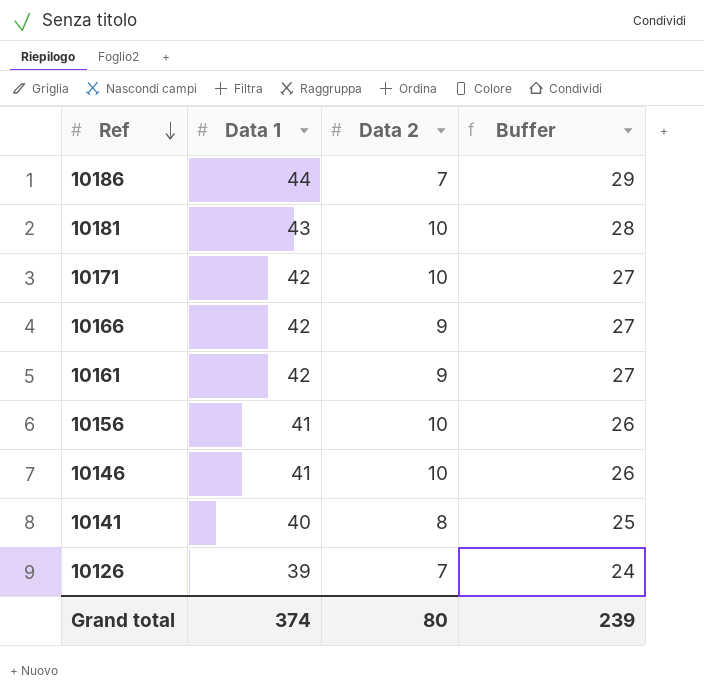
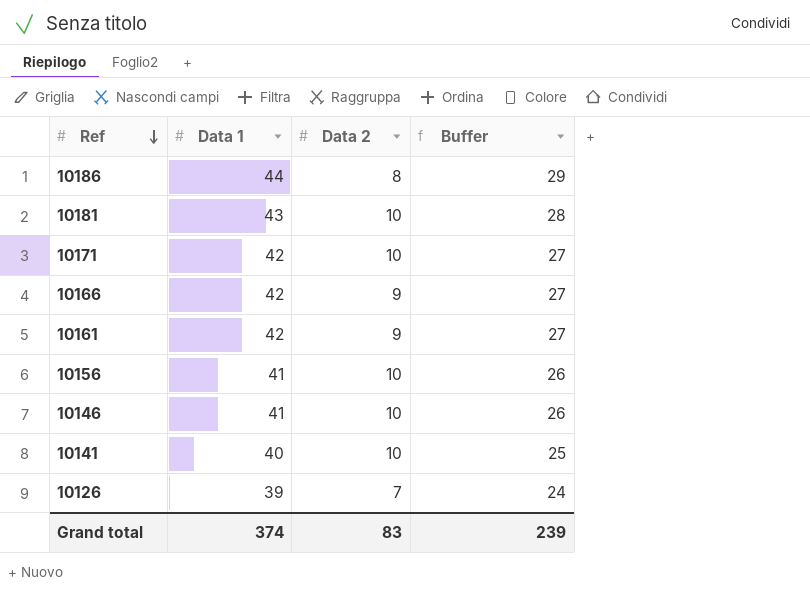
10186 | Data 2: 7 -> 8
10141 | Data 2: 8 -> 10
Grand total | Data 2: 80 -> 83

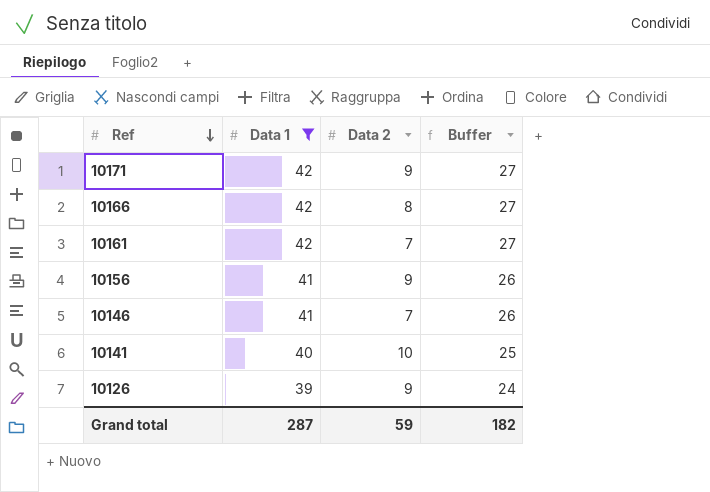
filter: none -> Data 1 <= 42
10171 | Data 2: 10 -> 9
10166 | Data 2: 9 -> 8
10161 | Data 2: 9 -> 7
10156 | Data 2: 10 -> 9
10146 | Data 2: 10 -> 7
10126 | Data 2: 7 -> 9
Grand total | Data 1: 374 -> 287
Grand total | Data 2: 83 -> 59
Grand total | Buffer: 239 -> 182

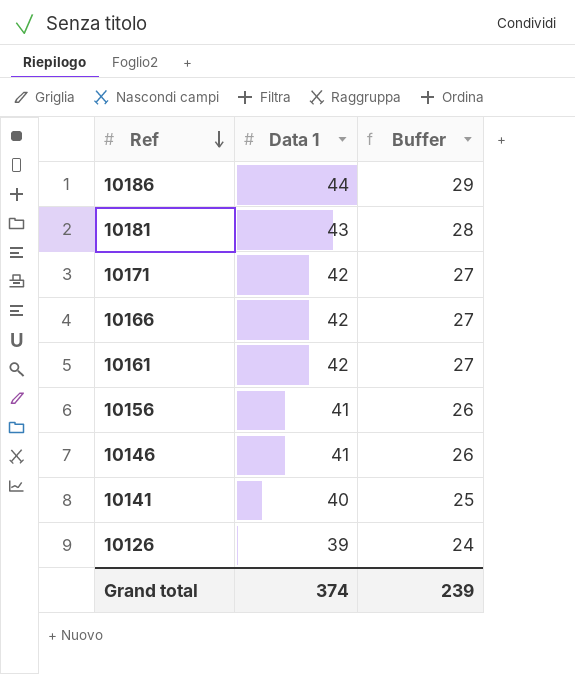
filter: Data 1 <= 42 -> none
column Data 2 | position: 3 -> none
Grand total | Data 1: 287 -> 374
Grand total | Buffer: 182 -> 239

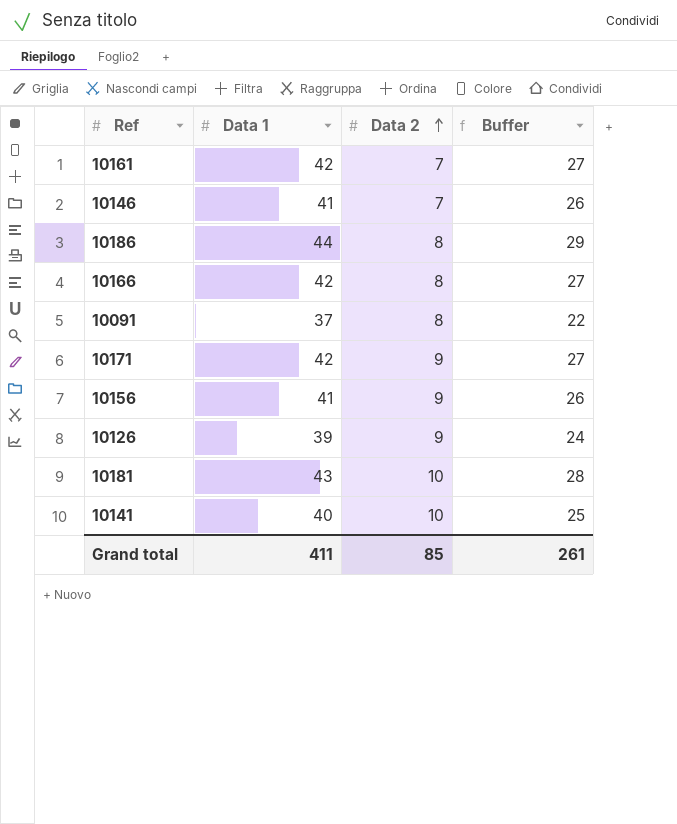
row order: Ref descending -> Data 2 ascending
column Data 2 | position: none -> 3
row 10091: none -> 37 | 8 | 22
Grand total | Data 1: 374 -> 411
Grand total | Buffer: 239 -> 261

